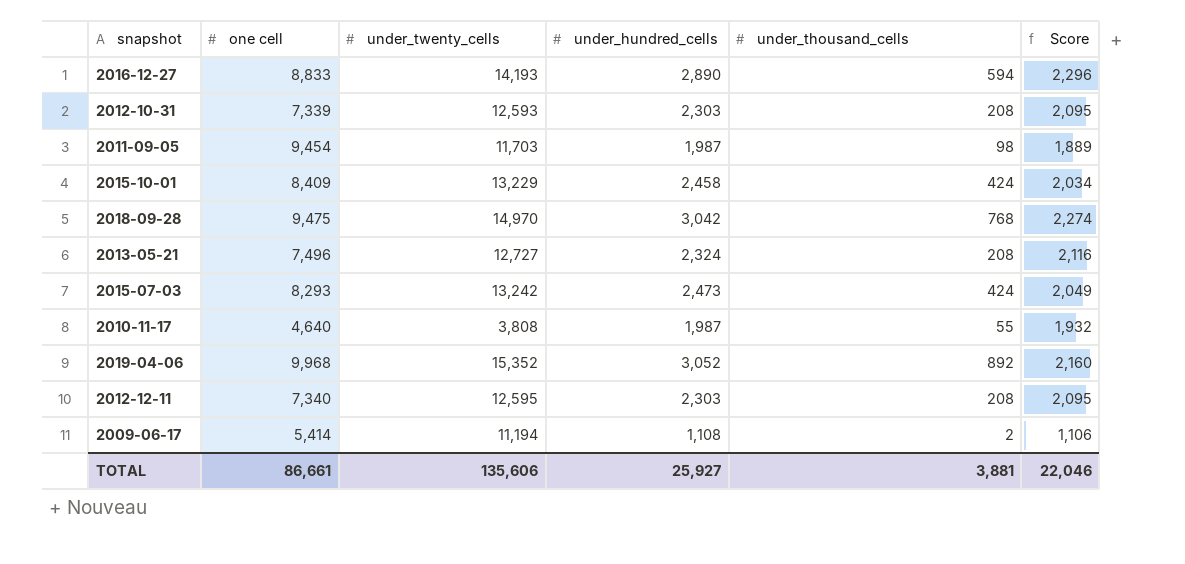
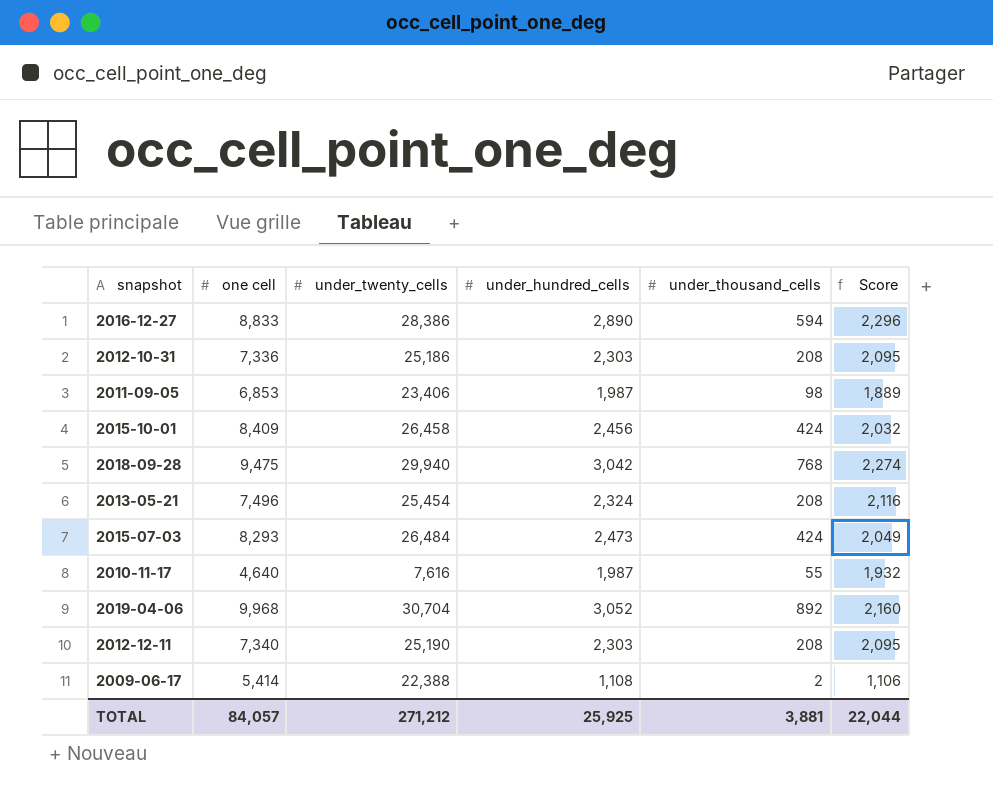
2016-12-27 | under_twenty_cells: 14,193 -> 28,386
2012-10-31 | one cell: 7,339 -> 7,336
2012-10-31 | under_twenty_cells: 12,593 -> 25,186
2011-09-05 | one cell: 9,454 -> 6,853
2011-09-05 | under_twenty_cells: 11,703 -> 23,406
2015-10-01 | under_twenty_cells: 13,229 -> 26,458
2015-10-01 | under_hundred_cells: 2,458 -> 2,456
2015-10-01 | Score: 2,034 -> 2,032
2018-09-28 | under_twenty_cells: 14,970 -> 29,940
2013-05-21 | under_twenty_cells: 12,727 -> 25,454
2015-07-03 | under_twenty_cells: 13,242 -> 26,484
2010-11-17 | under_twenty_cells: 3,808 -> 7,616
2019-04-06 | under_twenty_cells: 15,352 -> 30,704
2012-12-11 | under_twenty_cells: 12,595 -> 25,190
2009-06-17 | under_twenty_cells: 11,194 -> 22,388
TOTAL | one cell: 86,661 -> 84,057
TOTAL | under_twenty_cells: 135,606 -> 271,212
TOTAL | under_hundred_cells: 25,927 -> 25,925
TOTAL | Score: 22,046 -> 22,044

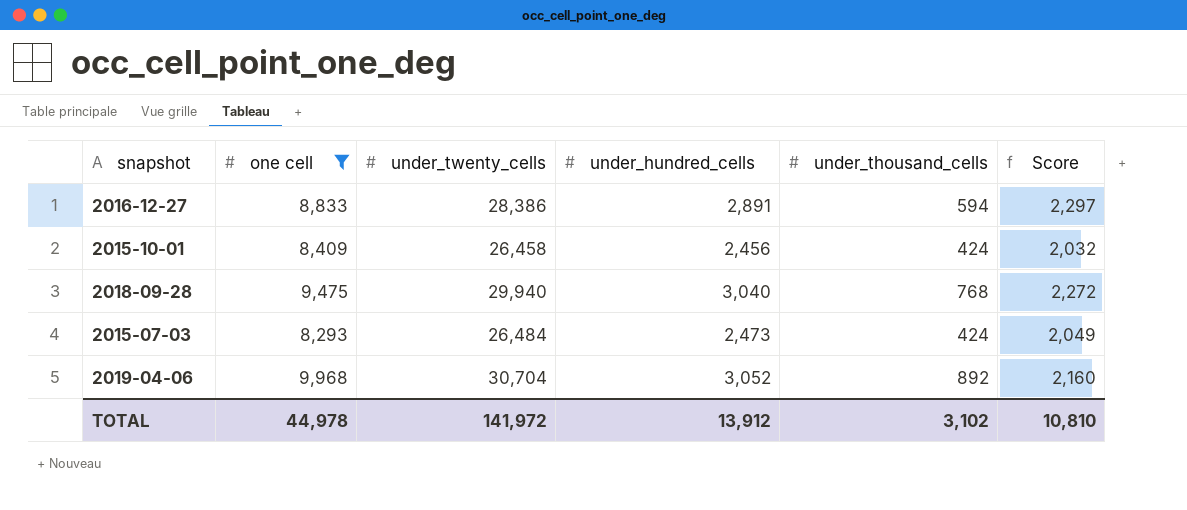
filter: none -> one cell >= 8,293
2016-12-27 | under_hundred_cells: 2,890 -> 2,891
2016-12-27 | Score: 2,296 -> 2,297
2018-09-28 | under_hundred_cells: 3,042 -> 3,040
2018-09-28 | Score: 2,274 -> 2,272
TOTAL | one cell: 84,057 -> 44,978
TOTAL | under_twenty_cells: 271,212 -> 141,972
TOTAL | under_hundred_cells: 25,925 -> 13,912
TOTAL | under_thousand_cells: 3,881 -> 3,102
TOTAL | Score: 22,044 -> 10,810

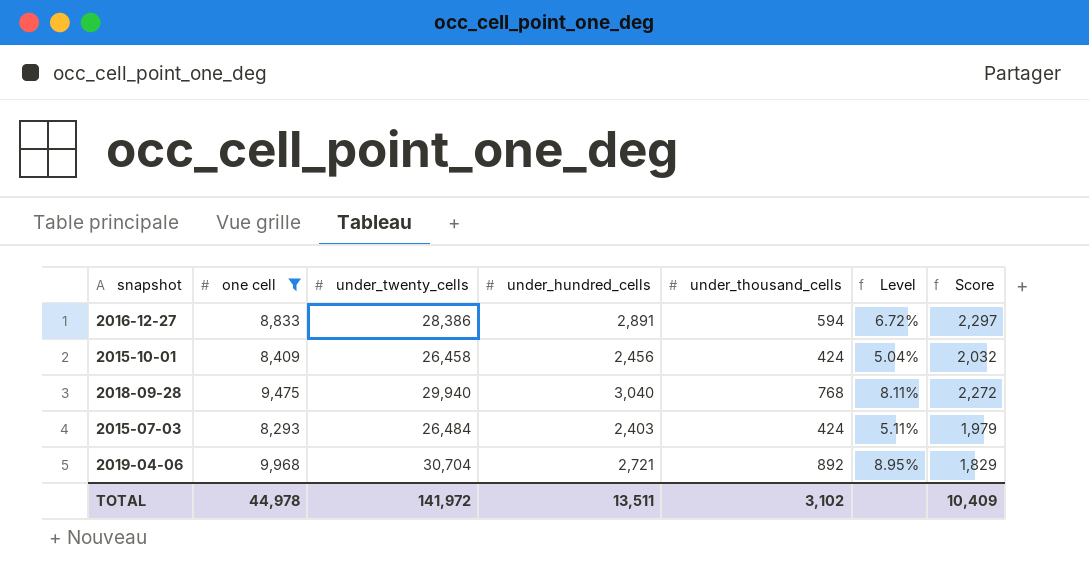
column Level | formula: none -> [under_thousand_cells] / [one cell]
2015-07-03 | under_hundred_cells: 2,473 -> 2,403
2015-07-03 | Score: 2,049 -> 1,979
2019-04-06 | under_hundred_cells: 3,052 -> 2,721
2019-04-06 | Score: 2,160 -> 1,829
TOTAL | under_hundred_cells: 13,912 -> 13,511
TOTAL | Score: 10,810 -> 10,409

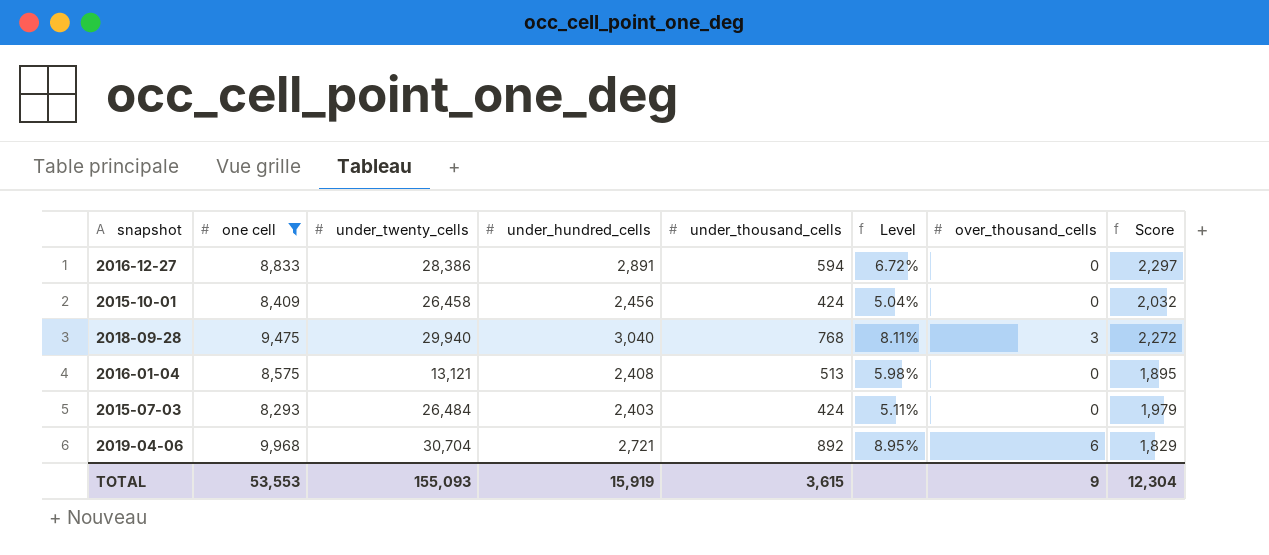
column over_thousand_cells | position: none -> 7
row 2016-01-04: none -> 8,575 | 13,121 | 2,408 | 513 | 5.98% | 0 | 1,895
TOTAL | one cell: 44,978 -> 53,553
TOTAL | under_twenty_cells: 141,972 -> 155,093
TOTAL | under_hundred_cells: 13,511 -> 15,919
TOTAL | under_thousand_cells: 3,102 -> 3,615
TOTAL | Score: 10,409 -> 12,304

